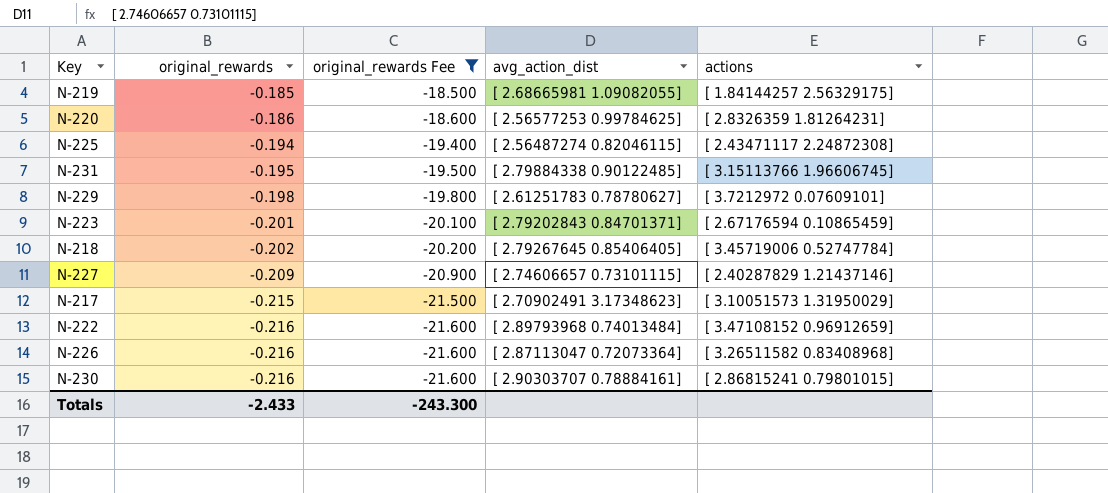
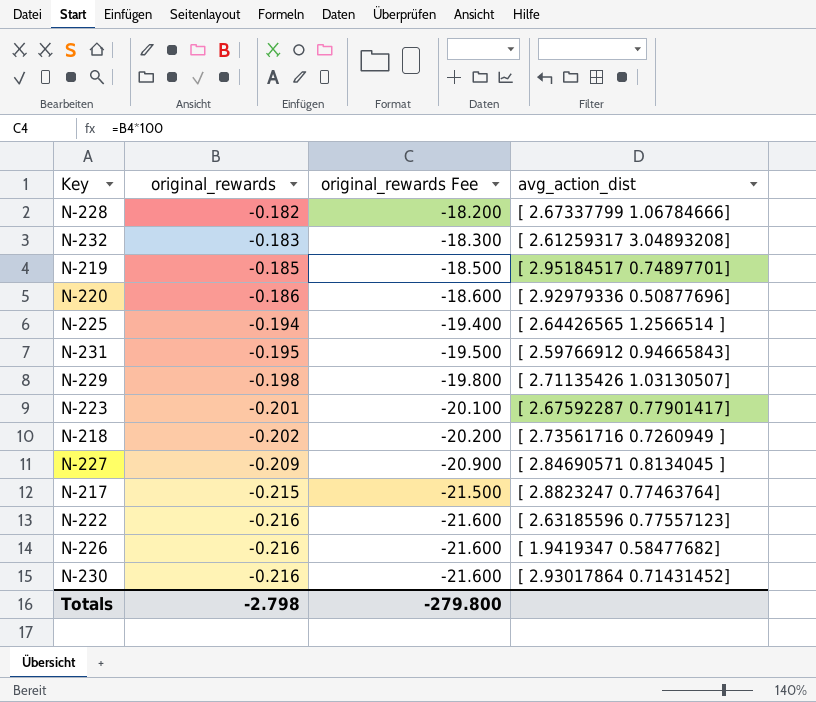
filter: original_rewards Fee <= -18.500 -> none
column actions | position: 5 -> none
N-219 | avg_action_dist: [ 2.68665981 1.09082055] -> [ 2.95184517 0.74897701]
N-220 | avg_action_dist: [ 2.56577253 0.99784625] -> [ 2.92979336 0.50877696]
N-225 | avg_action_dist: [ 2.56487274 0.82046115] -> [ 2.64426565 1.2566514 ]
N-231 | avg_action_dist: [ 2.79884338 0.90122485] -> [ 2.59766912 0.94665843]
N-229 | avg_action_dist: [ 2.61251783 0.78780627] -> [ 2.71135426 1.03130507]
N-223 | avg_action_dist: [ 2.79202843 0.84701371] -> [ 2.67592287 0.77901417]
N-218 | avg_action_dist: [ 2.79267645 0.85406405] -> [ 2.73561716 0.7260949 ]
N-227 | avg_action_dist: [ 2.74606657 0.73101115] -> [ 2.84690571 0.8134045 ]
N-217 | avg_action_dist: [ 2.70902491 3.17348623] -> [ 2.8823247 0.77463764]
N-222 | avg_action_dist: [ 2.89793968 0.74013484] -> [ 2.63185596 0.77557123]
N-226 | avg_action_dist: [ 2.87113047 0.72073364] -> [ 1.9419347 0.58477682]
N-230 | avg_action_dist: [ 2.90303707 0.78884161] -> [ 2.93017864 0.71431452]
Totals | original_rewards: -2.433 -> -2.798
Totals | original_rewards Fee: -243.300 -> -279.800

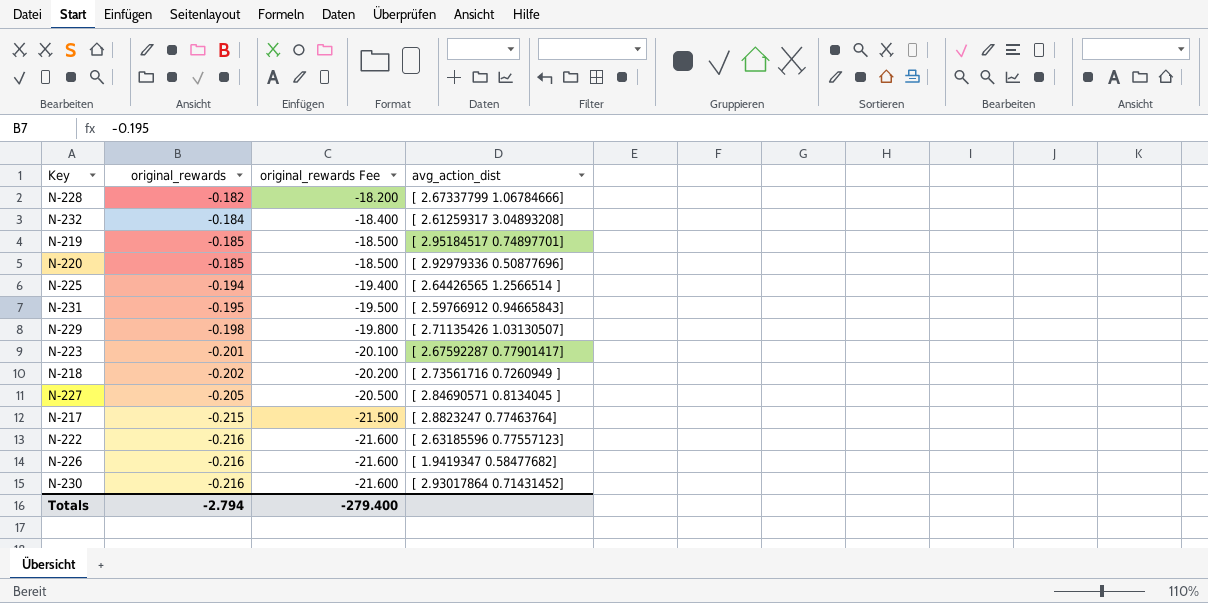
N-232 | original_rewards: -0.183 -> -0.184
N-232 | original_rewards Fee: -18.300 -> -18.400
N-220 | original_rewards: -0.186 -> -0.185
N-220 | original_rewards Fee: -18.600 -> -18.500
N-227 | original_rewards: -0.209 -> -0.205
N-227 | original_rewards Fee: -20.900 -> -20.500
Totals | original_rewards: -2.798 -> -2.794
Totals | original_rewards Fee: -279.800 -> -279.400

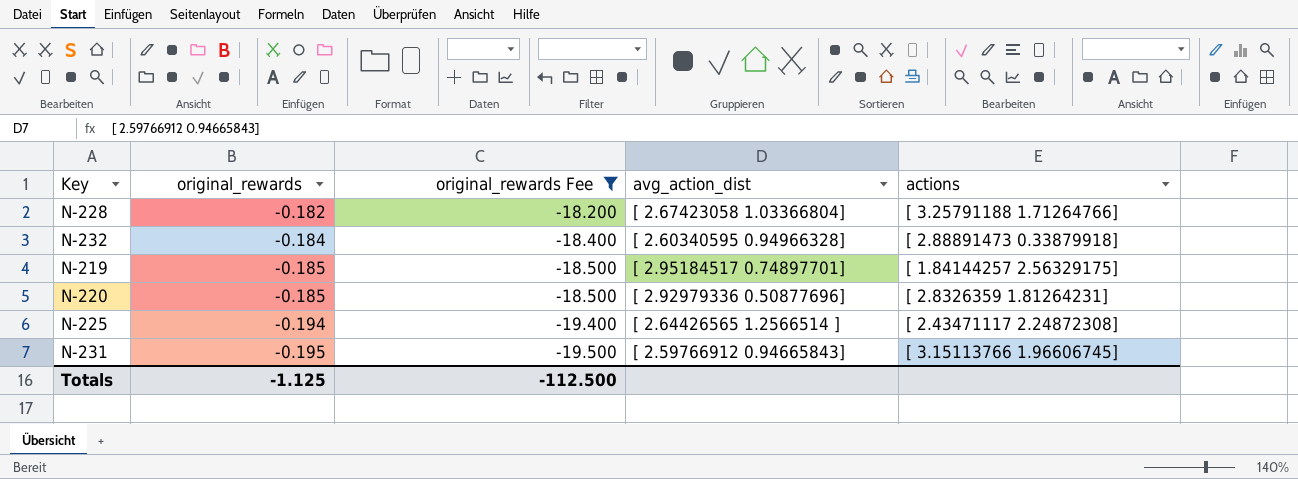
filter: none -> original_rewards Fee >= -19.500
column actions | position: none -> 5
N-228 | avg_action_dist: [ 2.67337799 1.06784666] -> [ 2.67423058 1.03366804]
N-232 | avg_action_dist: [ 2.61259317 3.04893208] -> [ 2.60340595 0.94966328]
Totals | original_rewards: -2.794 -> -1.125
Totals | original_rewards Fee: -279.400 -> -112.500

